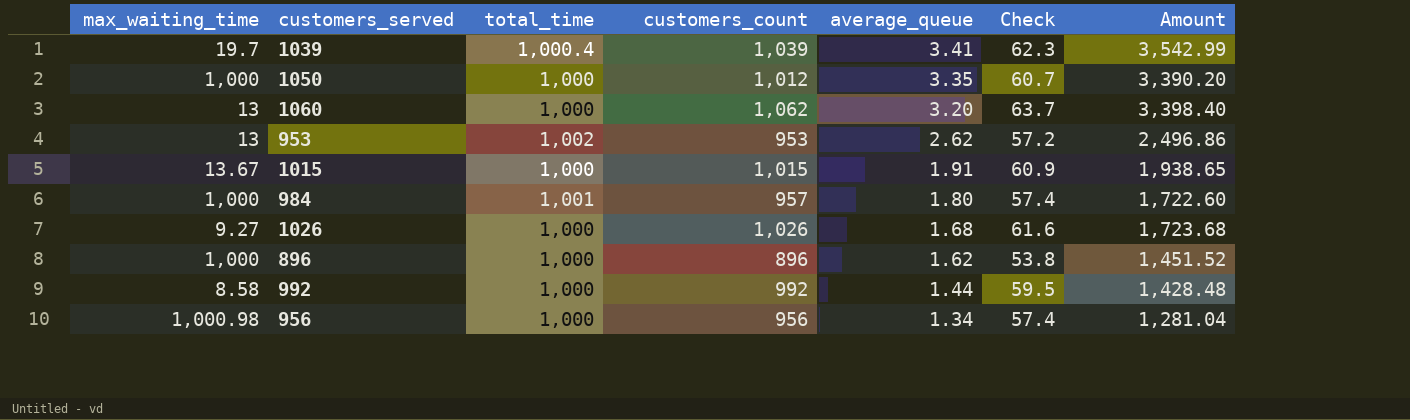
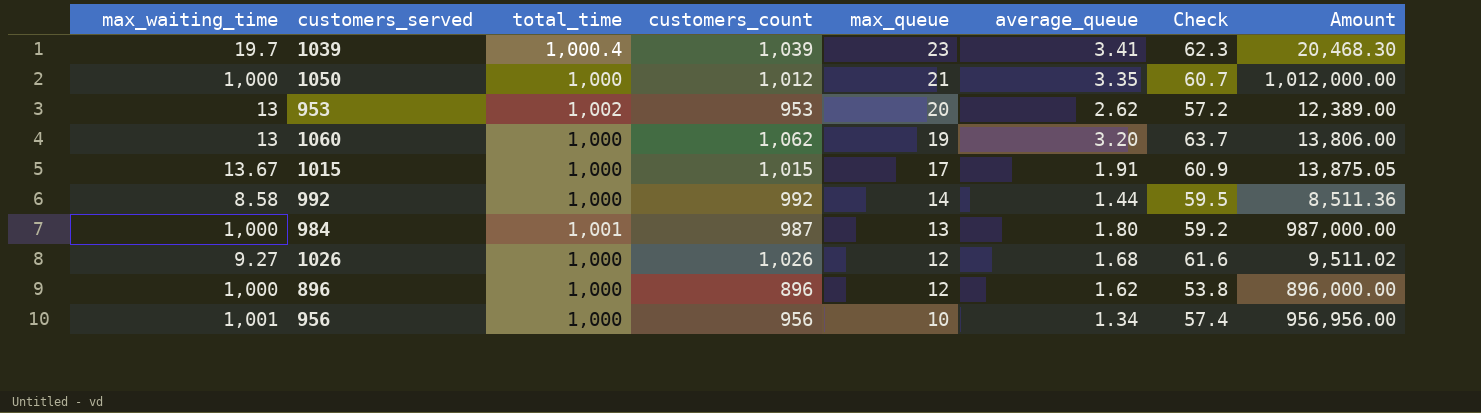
row order: average_queue descending -> max_queue descending
column max_queue | position: none -> 5
column Amount | formula: [customers_count] * [average_queue] -> [max_waiting_time] * [customers_count]
984 | customers_count: 957 -> 987
984 | Check: 57.4 -> 59.2
956 | max_waiting_time: 1,000.98 -> 1,001

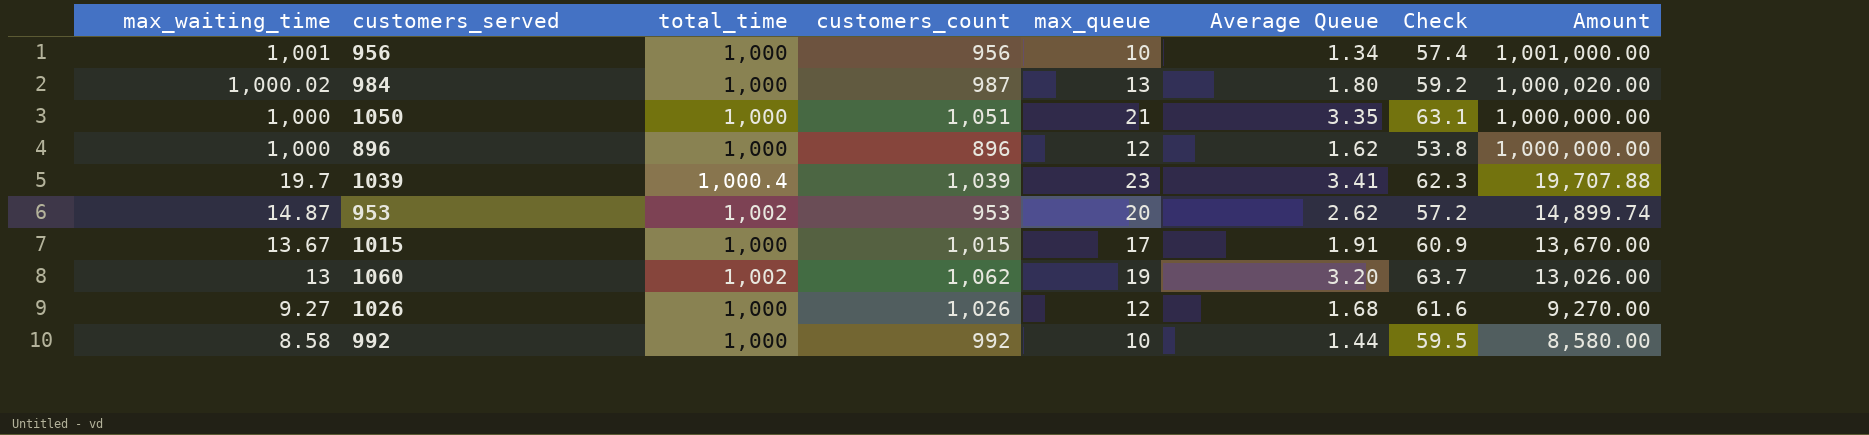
row order: max_queue descending -> max_waiting_time descending
column name: average_queue -> Average Queue
column Amount | formula: [max_waiting_time] * [customers_count] -> [max_waiting_time] * [total_time]
984 | max_waiting_time: 1,000 -> 1,000.02
984 | total_time: 1,001 -> 1,000
1050 | customers_count: 1,012 -> 1,051
1050 | Check: 60.7 -> 63.1
953 | max_waiting_time: 13 -> 14.87
1060 | total_time: 1,000 -> 1,002
992 | max_queue: 14 -> 10

